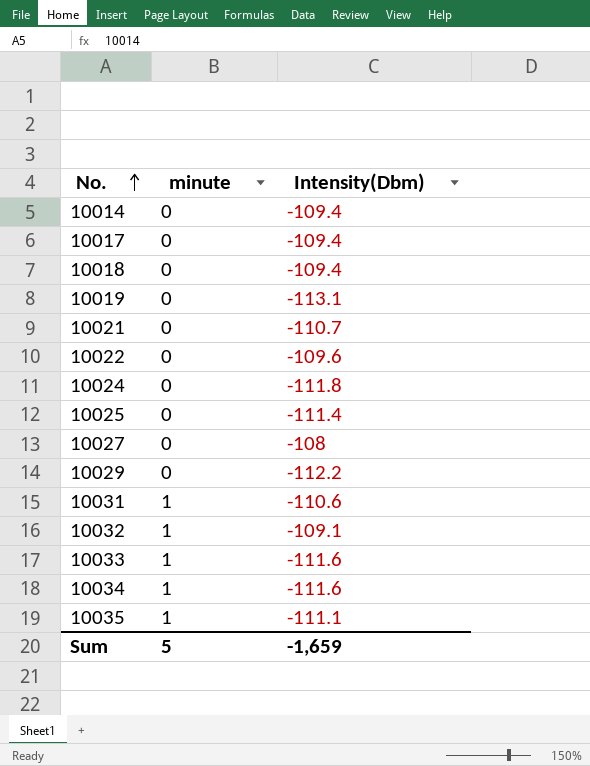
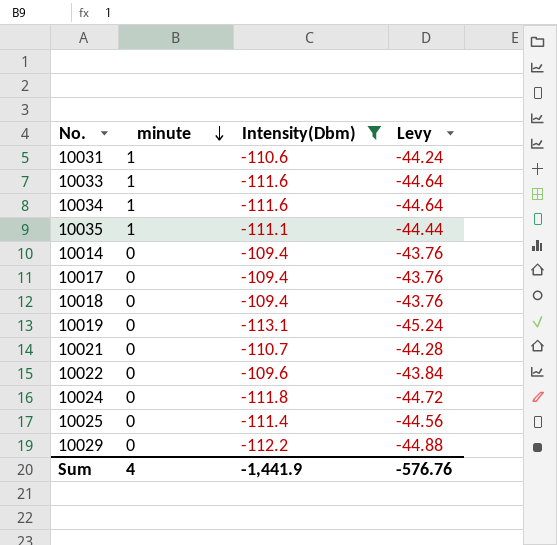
filter: none -> Intensity(Dbm) <= -109.4
row order: No. ascending -> minute descending
column Levy | formula: none -> [Intensity(Dbm)] * 0.4
Sum | minute: 5 -> 4
Sum | Intensity(Dbm): -1,659 -> -1,441.9

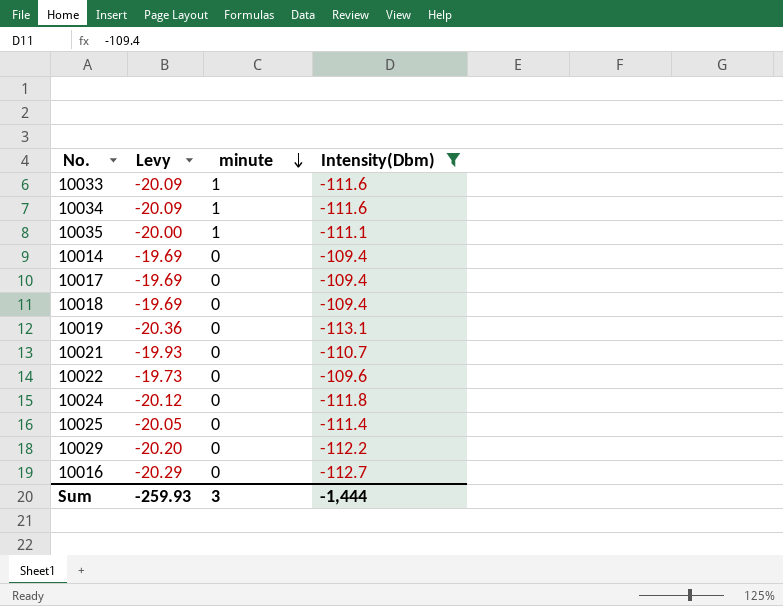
column Levy | formula: [Intensity(Dbm)] * 0.4 -> [Intensity(Dbm)] * 0.18
column Levy | position: 4 -> 2
row 10031: 1 | -110.6 | -44.24 -> none
row 10016: none -> -20.29 | 0 | -112.7
Sum | Levy: -576.76 -> -259.93
Sum | minute: 4 -> 3
Sum | Intensity(Dbm): -1,441.9 -> -1,444

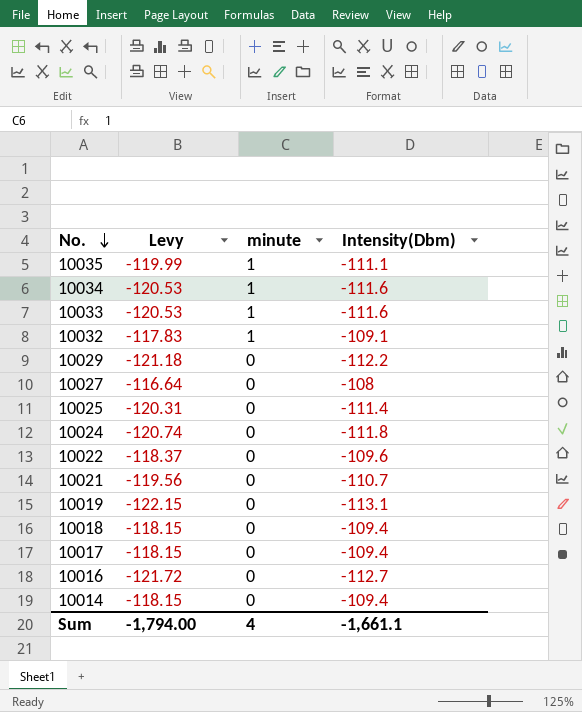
filter: Intensity(Dbm) <= -109.4 -> none
row order: minute descending -> No. descending
column Levy | formula: [Intensity(Dbm)] * 0.18 -> [Intensity(Dbm)] * 1.08
Sum | Levy: -259.93 -> -1,794.00
Sum | minute: 3 -> 4
Sum | Intensity(Dbm): -1,444 -> -1,661.1

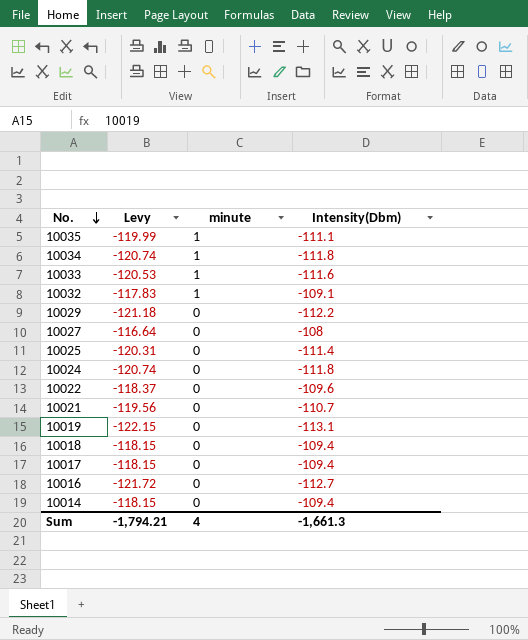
10034 | Levy: -120.53 -> -120.74
10034 | Intensity(Dbm): -111.6 -> -111.8
Sum | Levy: -1,794.00 -> -1,794.21
Sum | Intensity(Dbm): -1,661.1 -> -1,661.3

